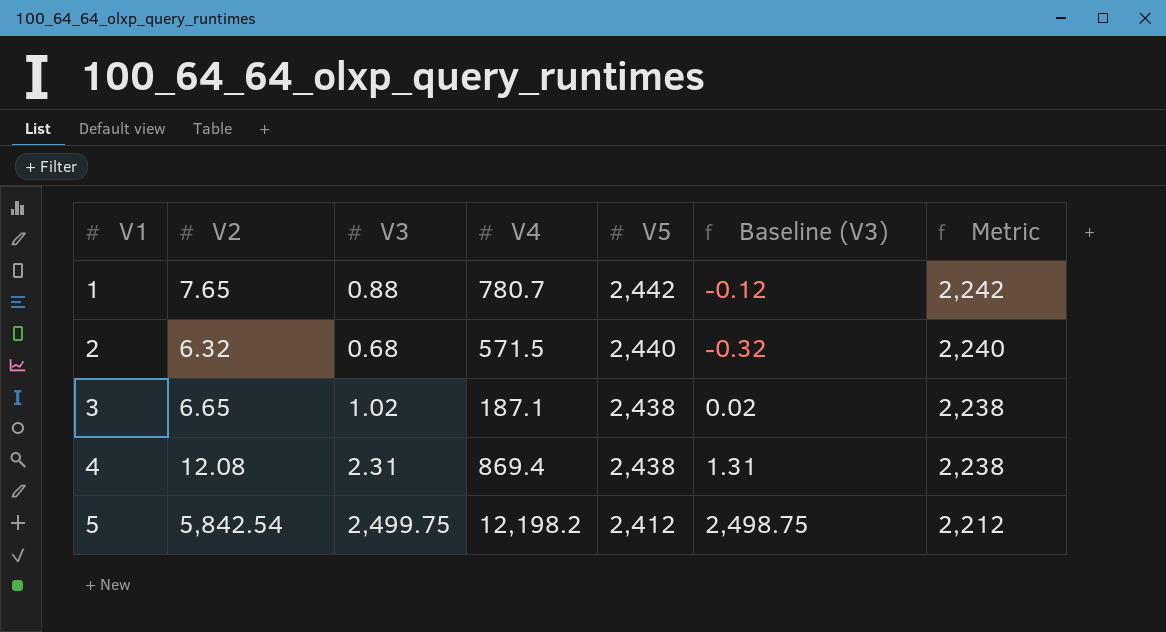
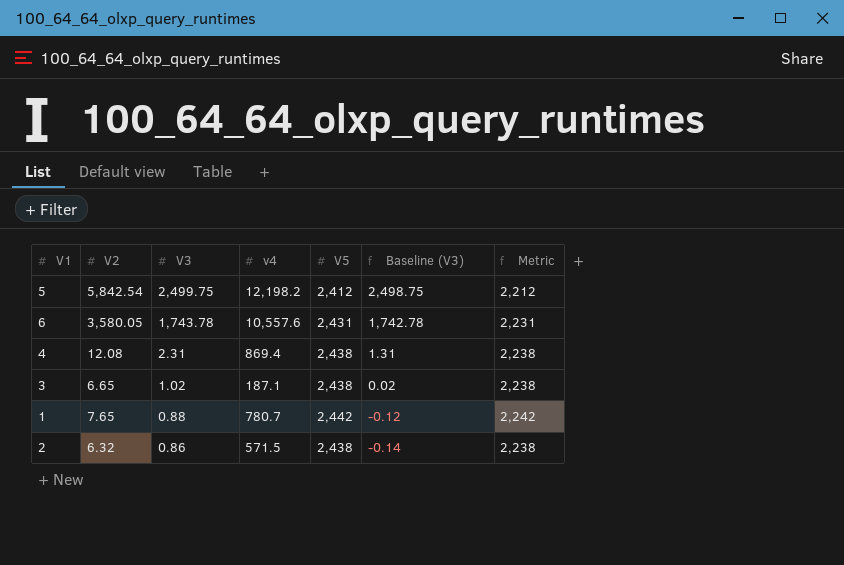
row order: V1 ascending -> V3 descending
column name: V4 -> v4
row 6: none -> 3,580.05 | 1,743.78 | 10,557.6 | 2,431 | 1,742.78 | 2,231
2 | V3: 0.68 -> 0.86
2 | V5: 2,440 -> 2,438
2 | Baseline (V3): -0.32 -> -0.14
2 | Metric: 2,240 -> 2,238

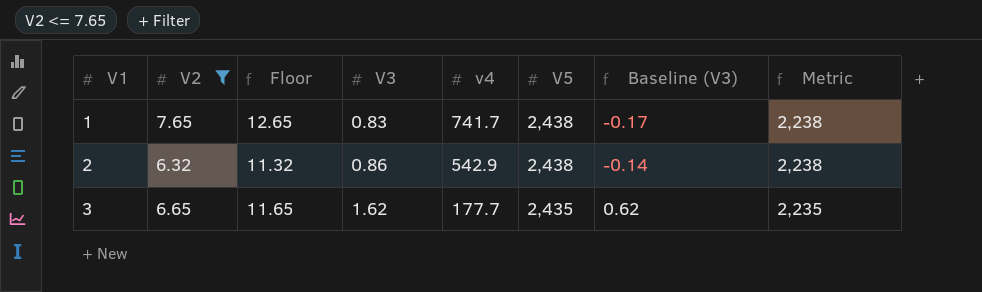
filter: none -> V2 <= 7.65
row order: V3 descending -> V1 ascending
column Floor | formula: none -> [V2] + 5
1 | V3: 0.88 -> 0.83
1 | v4: 780.7 -> 741.7
1 | V5: 2,442 -> 2,438
1 | Baseline (V3): -0.12 -> -0.17
1 | Metric: 2,242 -> 2,238
2 | v4: 571.5 -> 542.9
3 | V3: 1.02 -> 1.62
3 | v4: 187.1 -> 177.7
3 | V5: 2,438 -> 2,435
3 | Baseline (V3): 0.02 -> 0.62
3 | Metric: 2,238 -> 2,235

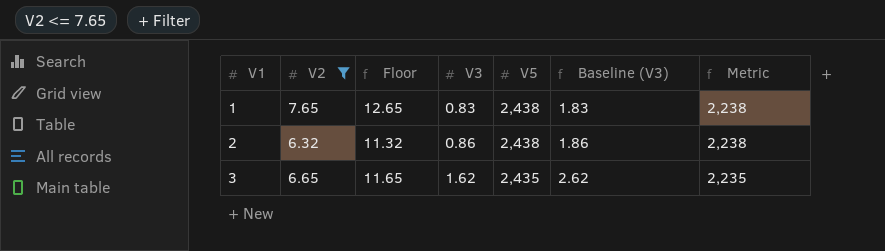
column v4 | position: 5 -> none
column Baseline (V3) | formula: [V3] - 1 -> [V3] + 1

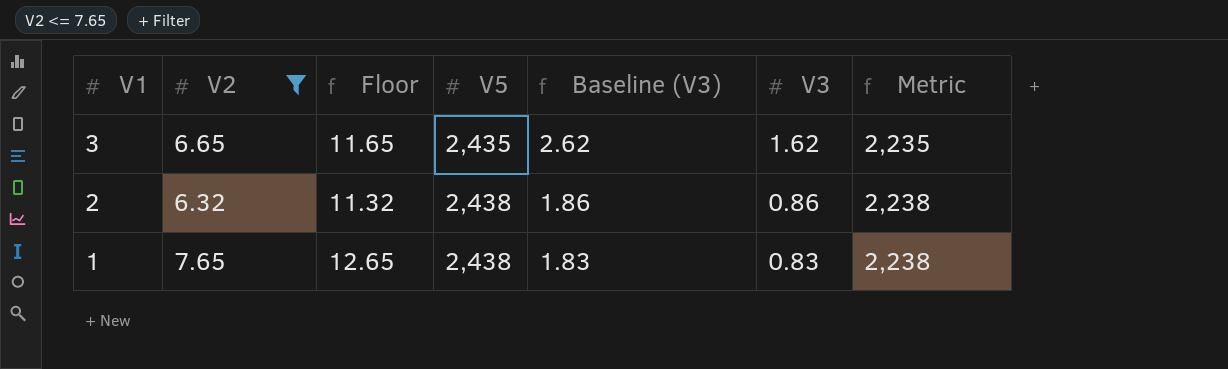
row order: V1 ascending -> V1 descending
column V3 | position: 4 -> 6

